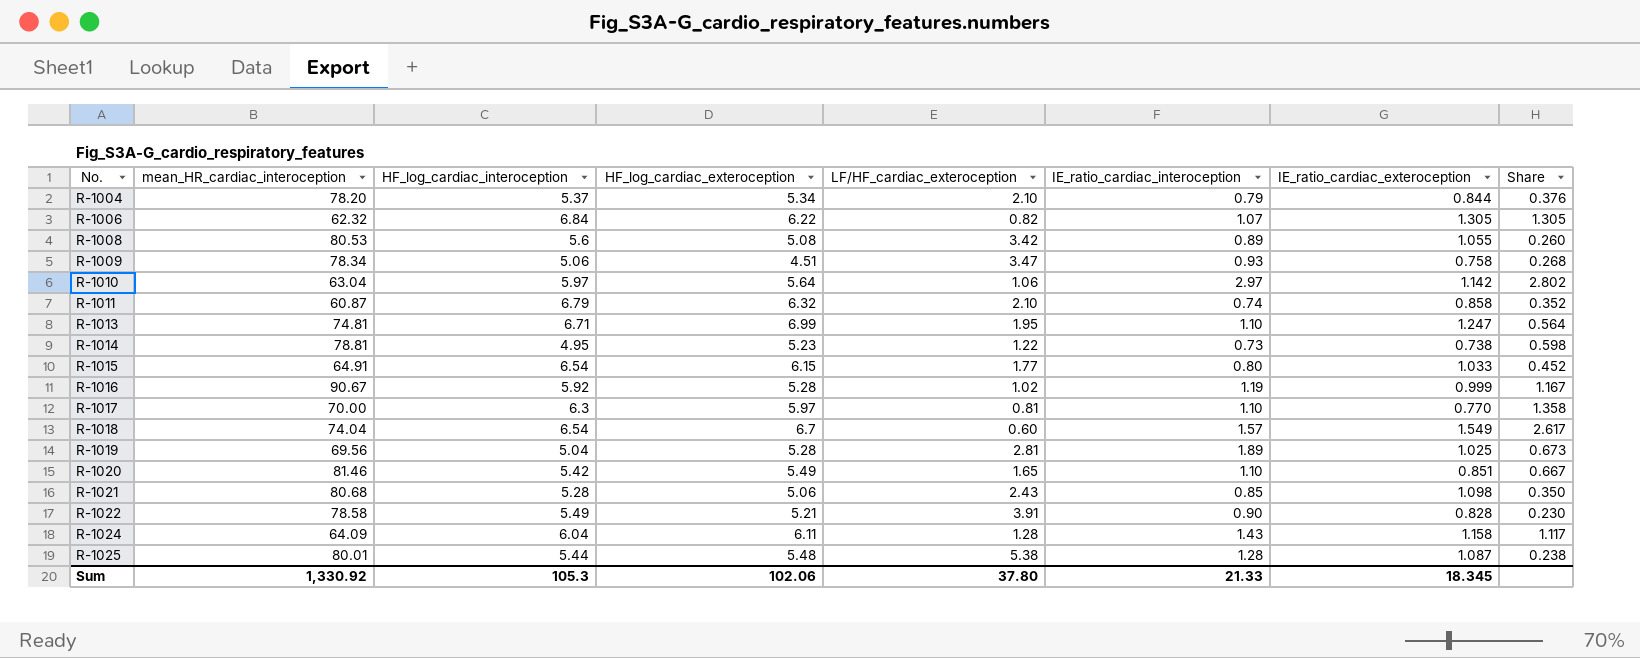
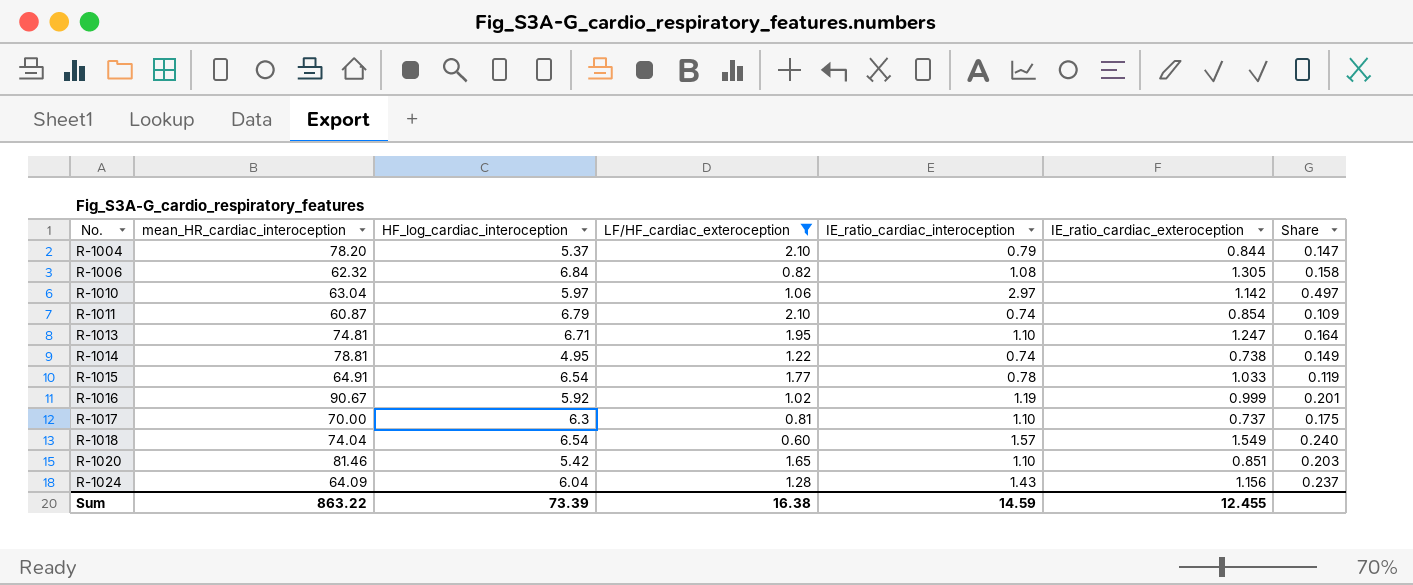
filter: none -> LF/HF_cardiac_exteroception <= 2.10
column HF_log_cardiac_exteroception | position: 4 -> none
column Share | formula: [IE_ratio_cardiac_interoception] / [LF/HF_cardiac_exteroception] -> [IE_ratio_cardiac_interoception] / [HF_log_cardiac_interoception]
R-1006 | IE_ratio_cardiac_interoception: 1.07 -> 1.08
R-1011 | IE_ratio_cardiac_exteroception: 0.858 -> 0.854
R-1014 | IE_ratio_cardiac_interoception: 0.73 -> 0.74
R-1015 | IE_ratio_cardiac_interoception: 0.80 -> 0.78
R-1017 | IE_ratio_cardiac_exteroception: 0.770 -> 0.737
R-1024 | IE_ratio_cardiac_exteroception: 1.158 -> 1.156
Sum | mean_HR_cardiac_interoception: 1,330.92 -> 863.22
Sum | HF_log_cardiac_interoception: 105.3 -> 73.39
Sum | LF/HF_cardiac_exteroception: 37.80 -> 16.38
Sum | IE_ratio_cardiac_interoception: 21.33 -> 14.59
Sum | IE_ratio_cardiac_exteroception: 18.345 -> 12.455

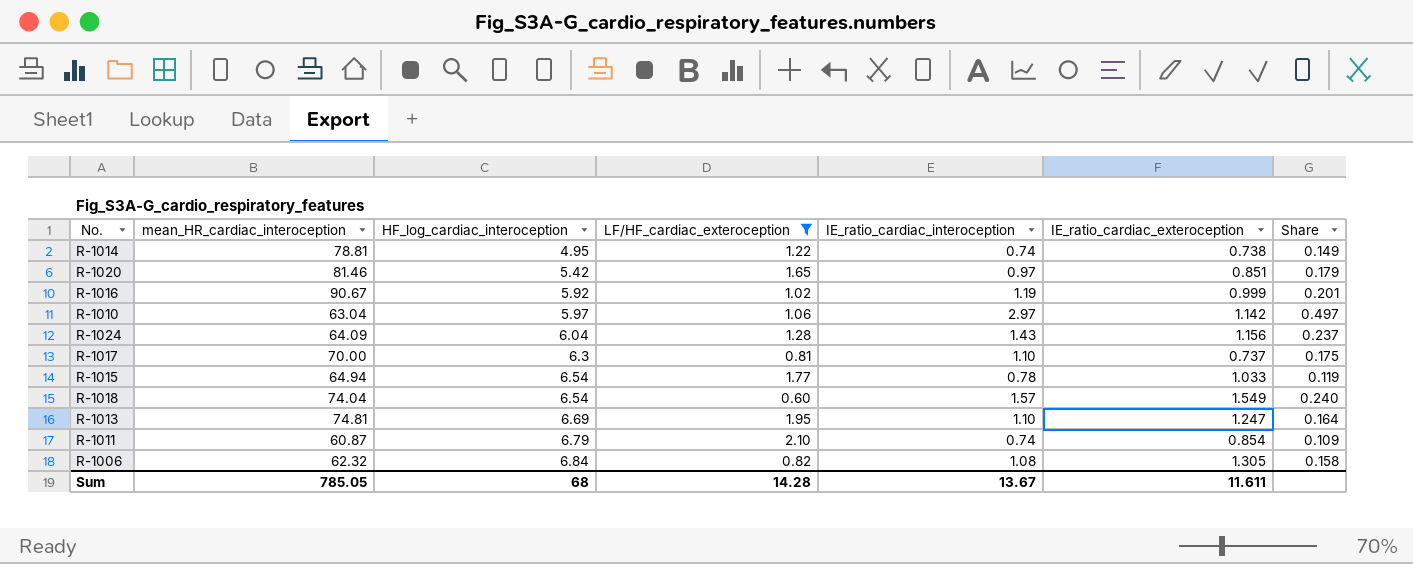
row order: No. ascending -> HF_log_cardiac_interoception ascending
row R-1004: 78.20 | 5.37 | 2.10 | 0.79 | 0.844 | 0.147 -> none
R-1020 | IE_ratio_cardiac_interoception: 1.10 -> 0.97
R-1020 | Share: 0.203 -> 0.179
R-1015 | mean_HR_cardiac_interoception: 64.91 -> 64.94
R-1013 | HF_log_cardiac_interoception: 6.71 -> 6.69
Sum | mean_HR_cardiac_interoception: 863.22 -> 785.05
Sum | HF_log_cardiac_interoception: 73.39 -> 68
Sum | LF/HF_cardiac_exteroception: 16.38 -> 14.28
Sum | IE_ratio_cardiac_interoception: 14.59 -> 13.67
Sum | IE_ratio_cardiac_exteroception: 12.455 -> 11.611

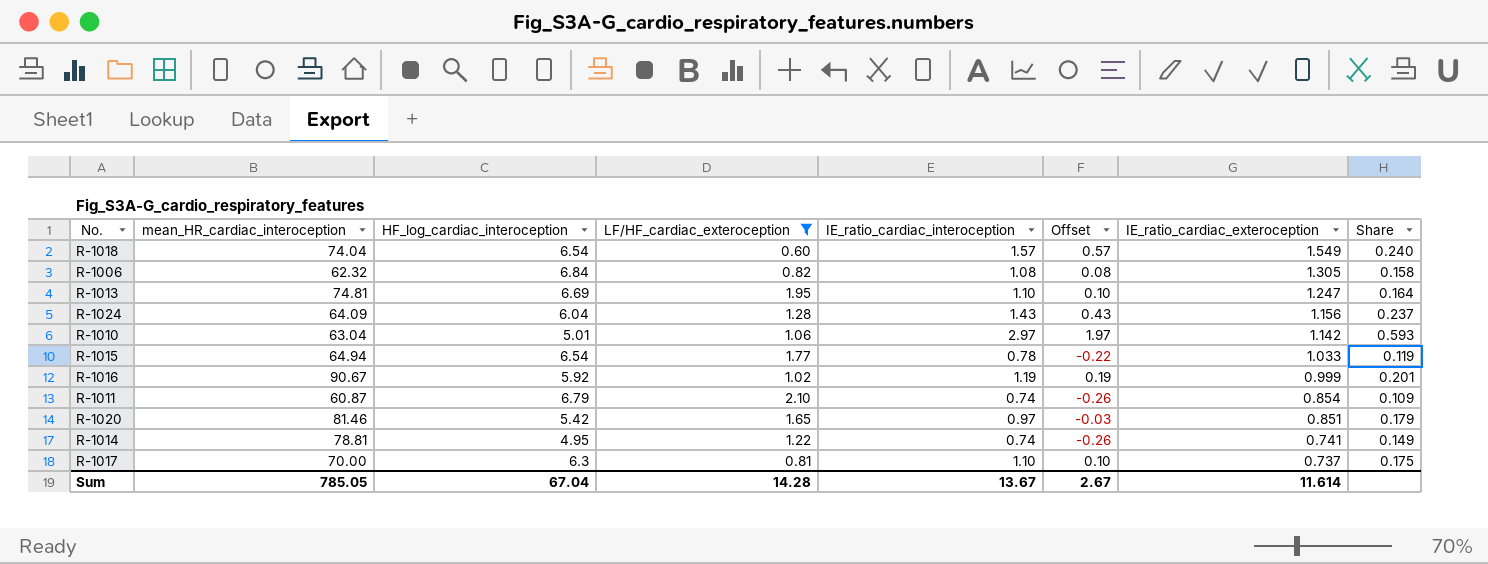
row order: HF_log_cardiac_interoception ascending -> IE_ratio_cardiac_exteroception descending
column Offset | formula: none -> [IE_ratio_cardiac_interoception] - 1
R-1010 | HF_log_cardiac_interoception: 5.97 -> 5.01
R-1010 | Share: 0.497 -> 0.593
R-1014 | IE_ratio_cardiac_exteroception: 0.738 -> 0.741
Sum | HF_log_cardiac_interoception: 68 -> 67.04
Sum | IE_ratio_cardiac_exteroception: 11.611 -> 11.614

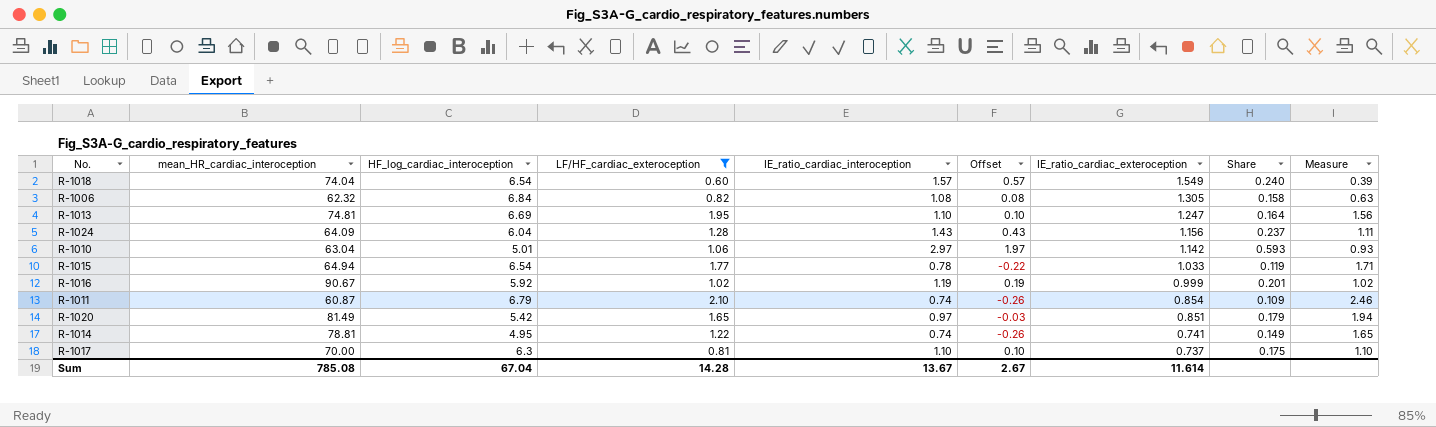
column Measure | formula: none -> [LF/HF_cardiac_exteroception] / [IE_ratio_cardiac_exteroception]
R-1020 | mean_HR_cardiac_interoception: 81.46 -> 81.49
Sum | mean_HR_cardiac_interoception: 785.05 -> 785.08

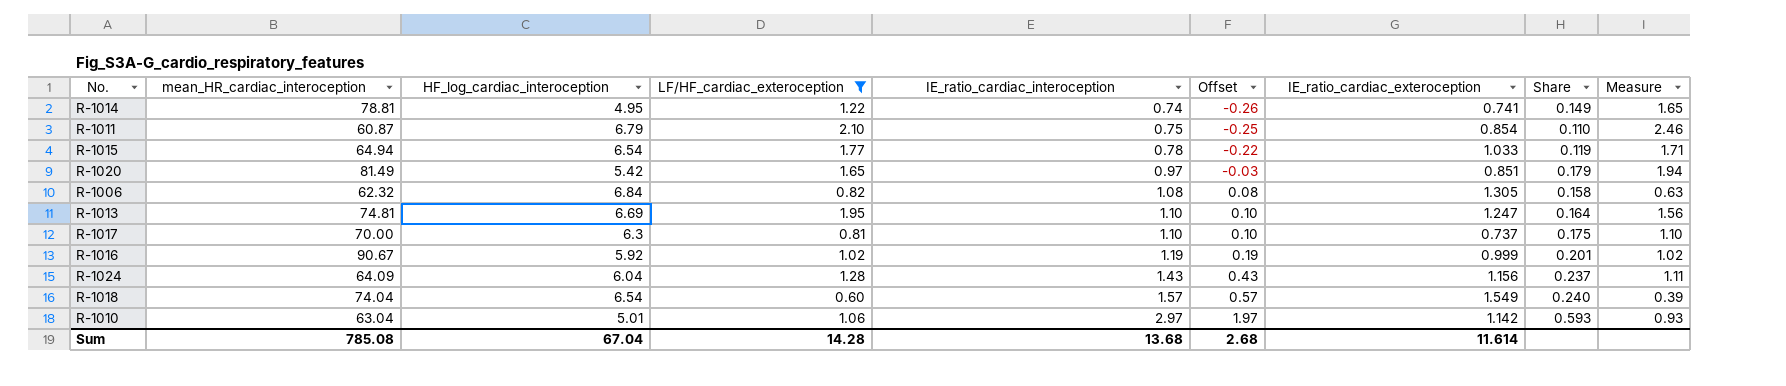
row order: IE_ratio_cardiac_exteroception descending -> IE_ratio_cardiac_interoception ascending
R-1011 | IE_ratio_cardiac_interoception: 0.74 -> 0.75
R-1011 | Offset: -0.26 -> -0.25
R-1011 | Share: 0.109 -> 0.110
Sum | IE_ratio_cardiac_interoception: 13.67 -> 13.68
Sum | Offset: 2.67 -> 2.68

